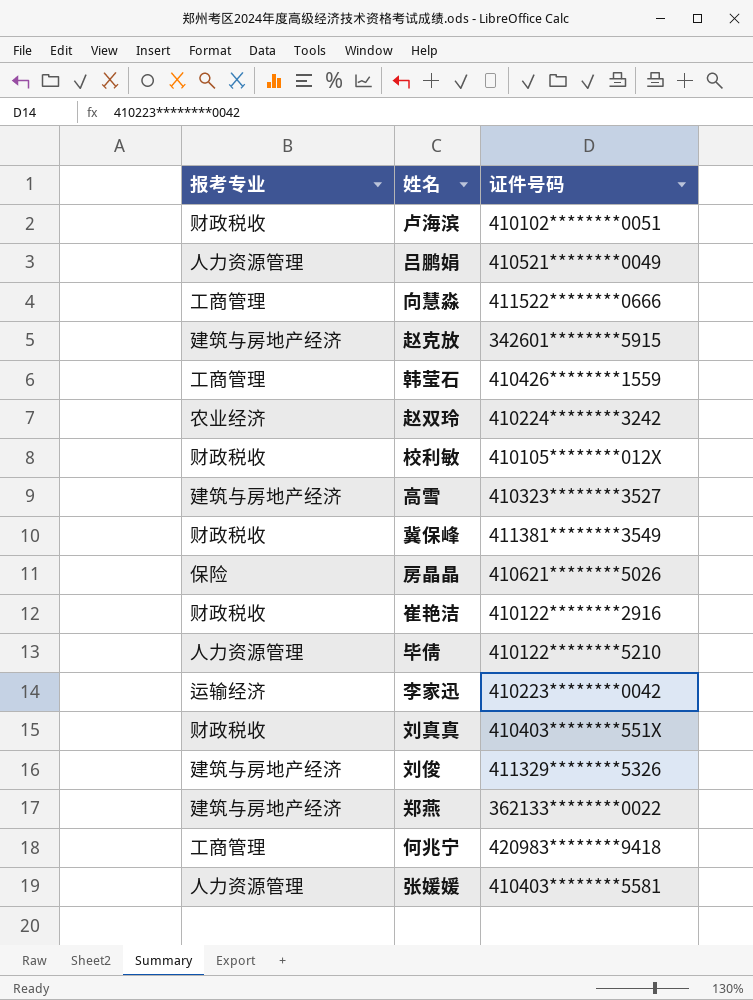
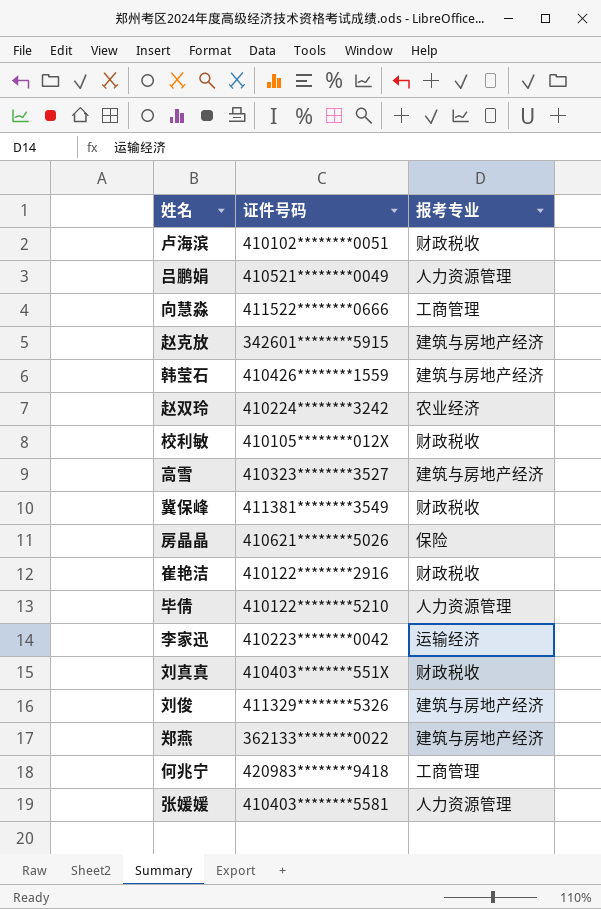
column 报考专业 | position: 1 -> 3
韩莹石 | 报考专业: 工商管理 -> 建筑与房地产经济

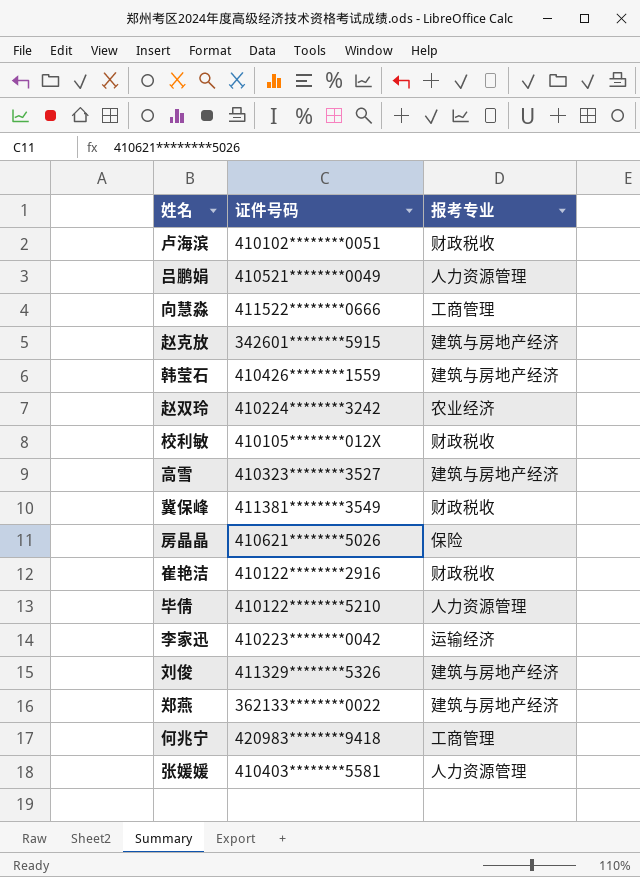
row 刘真真: 410403********551X | 财政税收 -> none

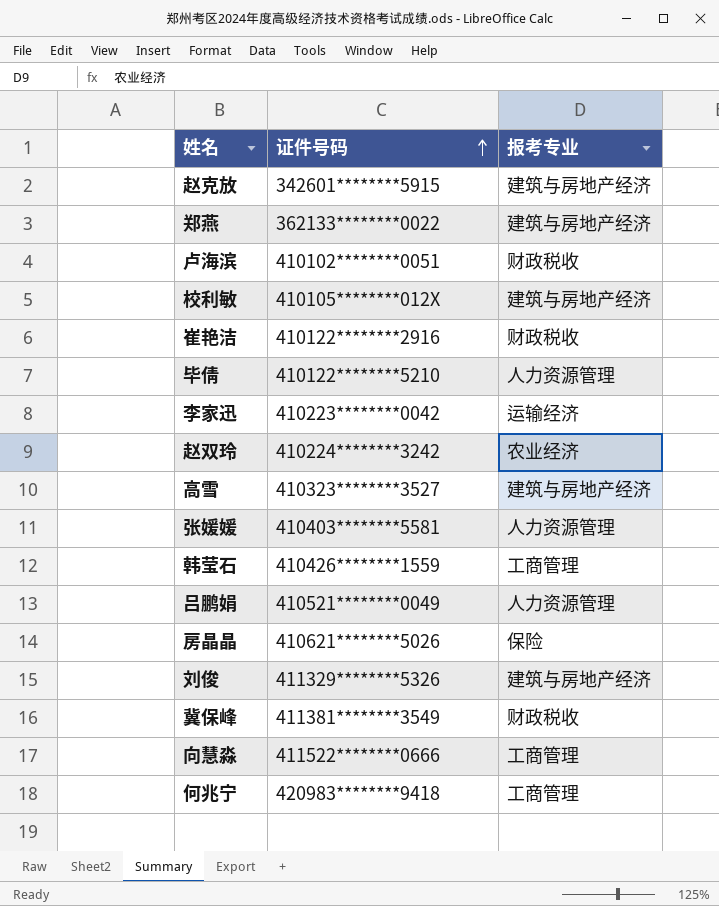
row order: none -> 证件号码 ascending
校利敏 | 报考专业: 财政税收 -> 建筑与房地产经济
韩莹石 | 报考专业: 建筑与房地产经济 -> 工商管理

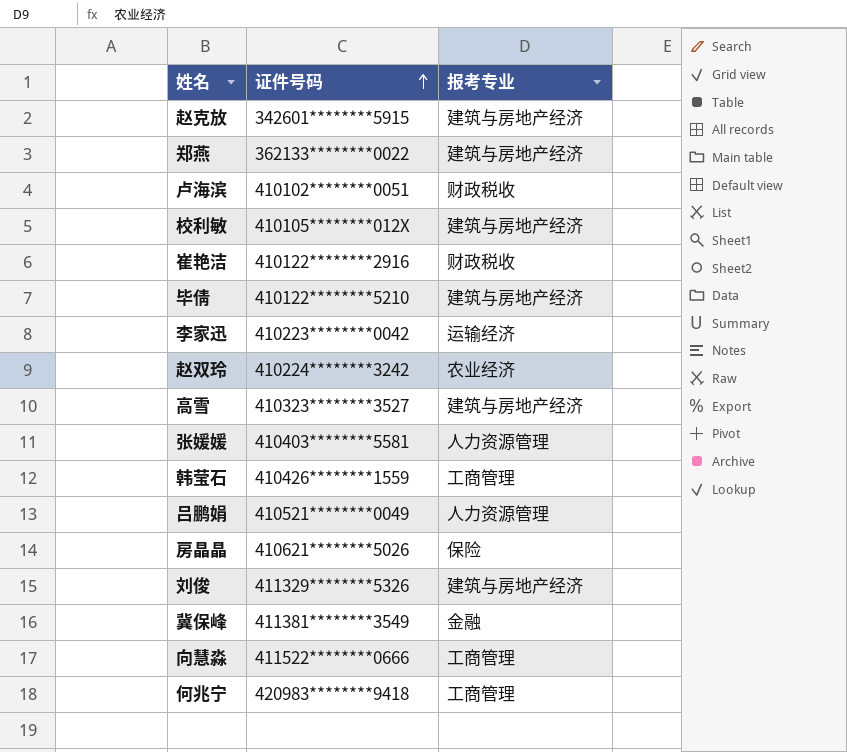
毕倩 | 报考专业: 人力资源管理 -> 建筑与房地产经济
冀保峰 | 报考专业: 财政税收 -> 金融

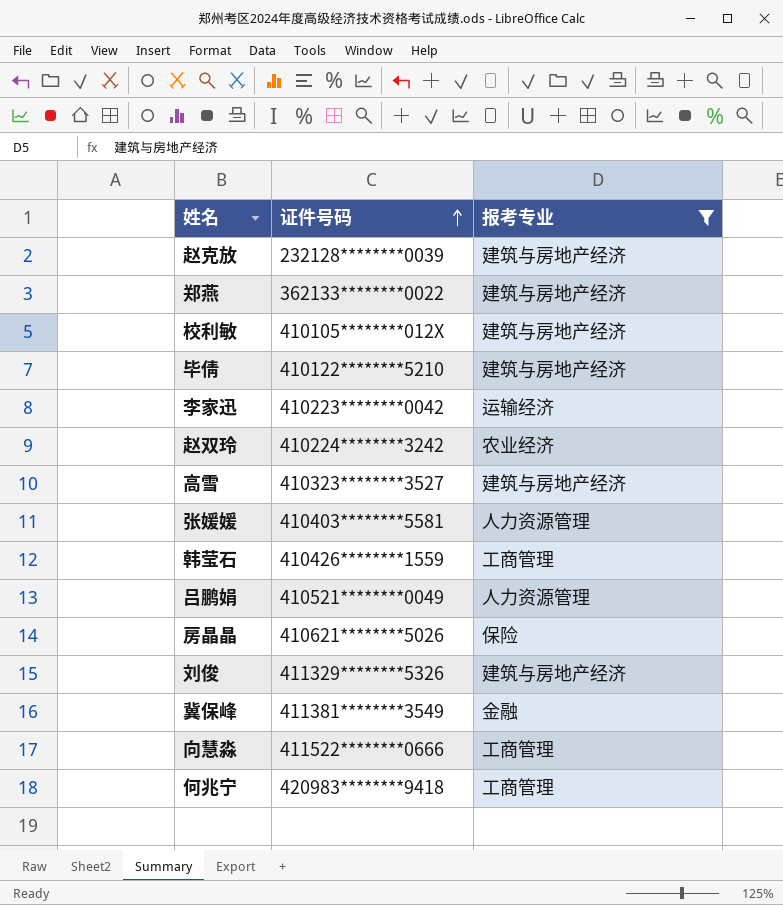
filter: none -> 报考专业 != 财政税收
赵克放 | 证件号码: 342601********5915 -> 232128********0039

